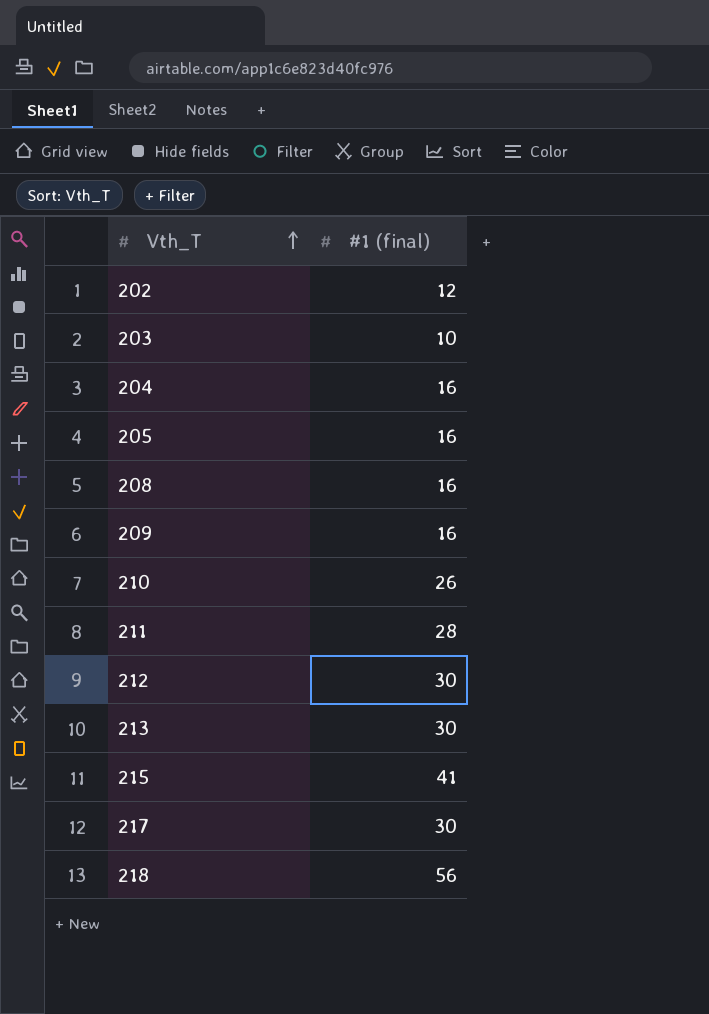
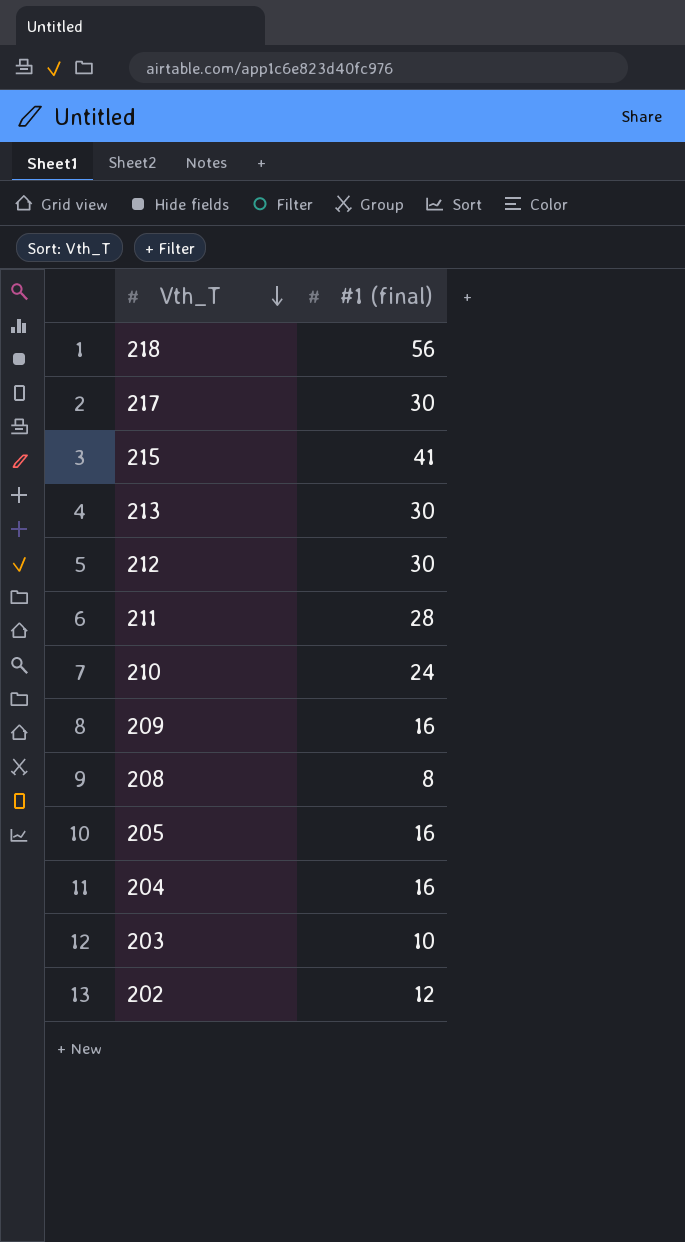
row order: Vth_T ascending -> Vth_T descending
210 | #1 (final): 26 -> 24
208 | #1 (final): 16 -> 8

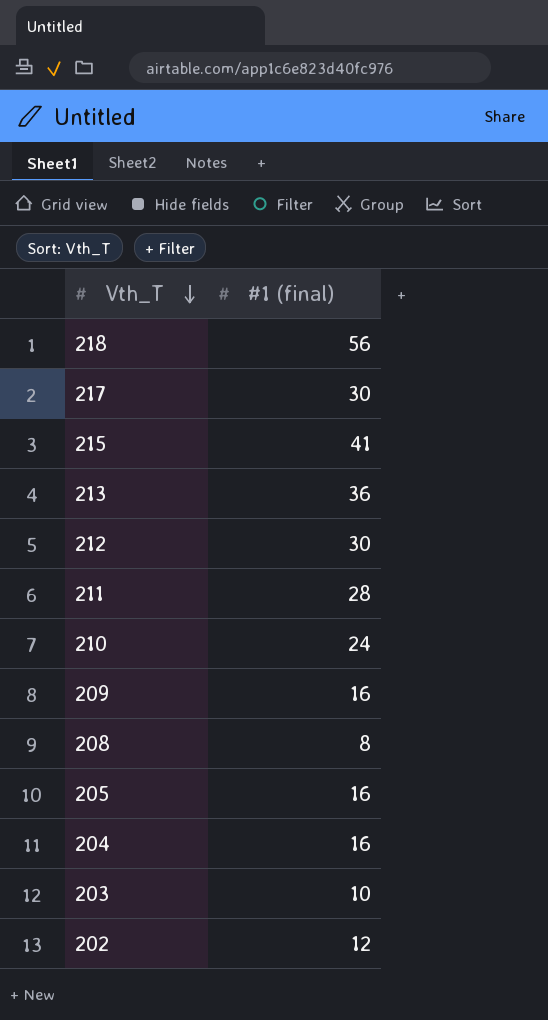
213 | #1 (final): 30 -> 36

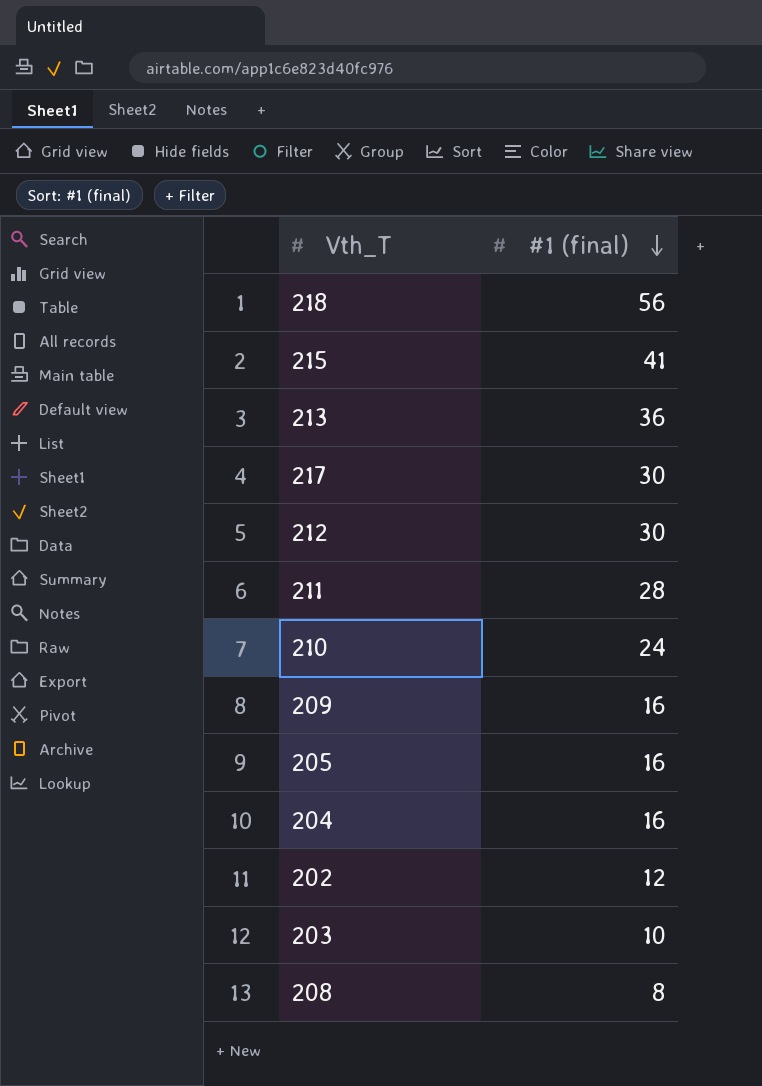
row order: Vth_T descending -> #1 (final) descending

